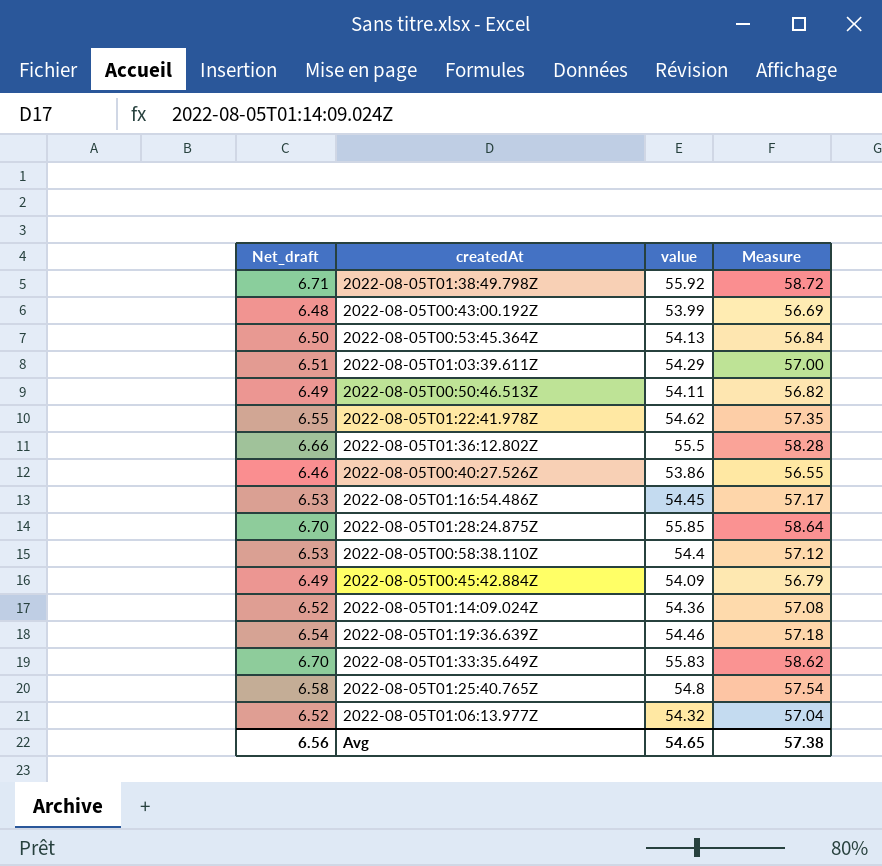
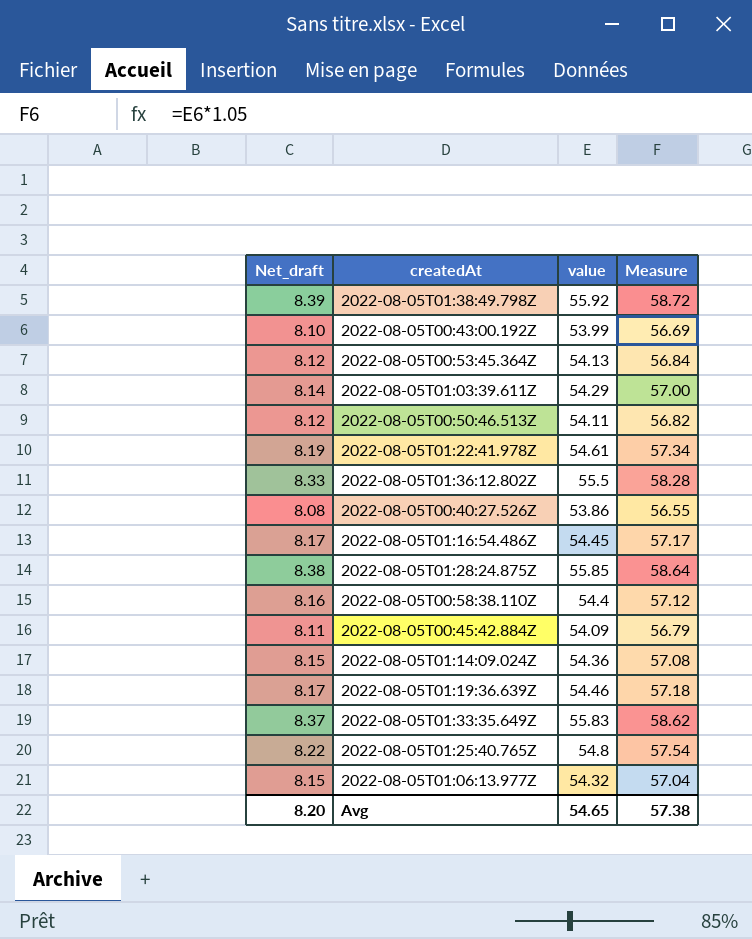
column Net_draft | formula: [value] * 0.12 -> [value] * 0.15
2022-08-05T01:22:41.978Z | value: 54.62 -> 54.61
2022-08-05T01:22:41.978Z | Measure: 57.35 -> 57.34
Avg | Net_draft: 6.56 -> 8.20

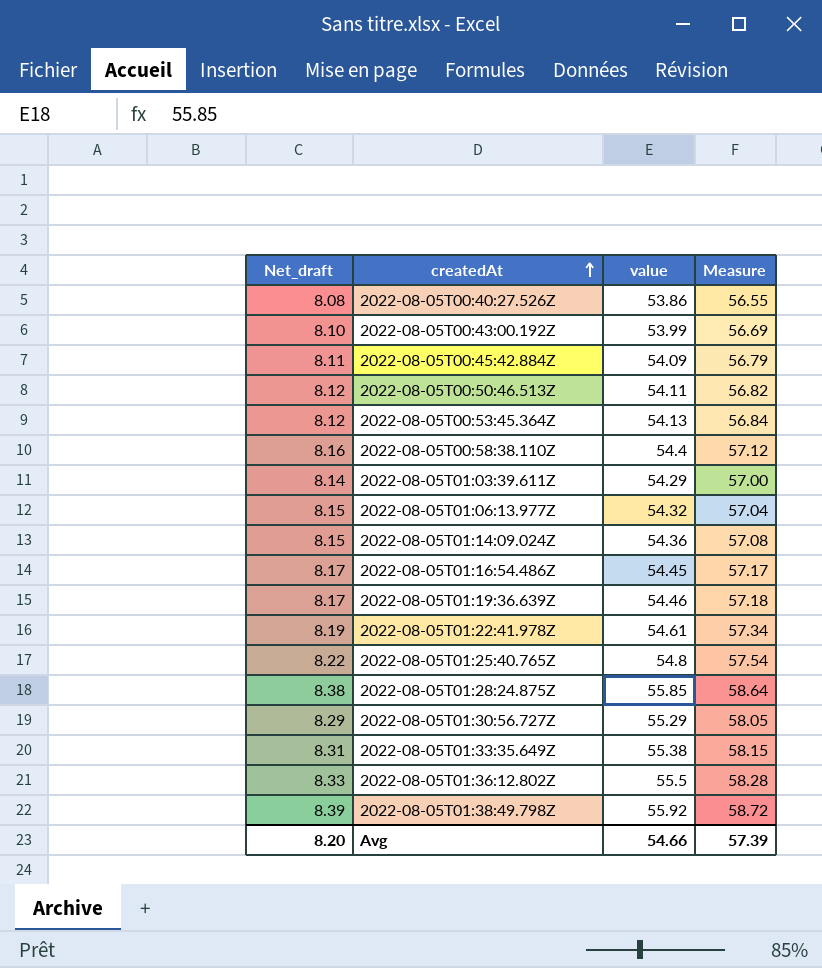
row order: none -> createdAt ascending
row 2022-08-05T01:30:56.727Z: none -> 8.29 | 55.29 | 58.05
2022-08-05T01:33:35.649Z | Net_draft: 8.37 -> 8.31
2022-08-05T01:33:35.649Z | value: 55.83 -> 55.38
2022-08-05T01:33:35.649Z | Measure: 58.62 -> 58.15
Avg | value: 54.65 -> 54.66
Avg | Measure: 57.38 -> 57.39

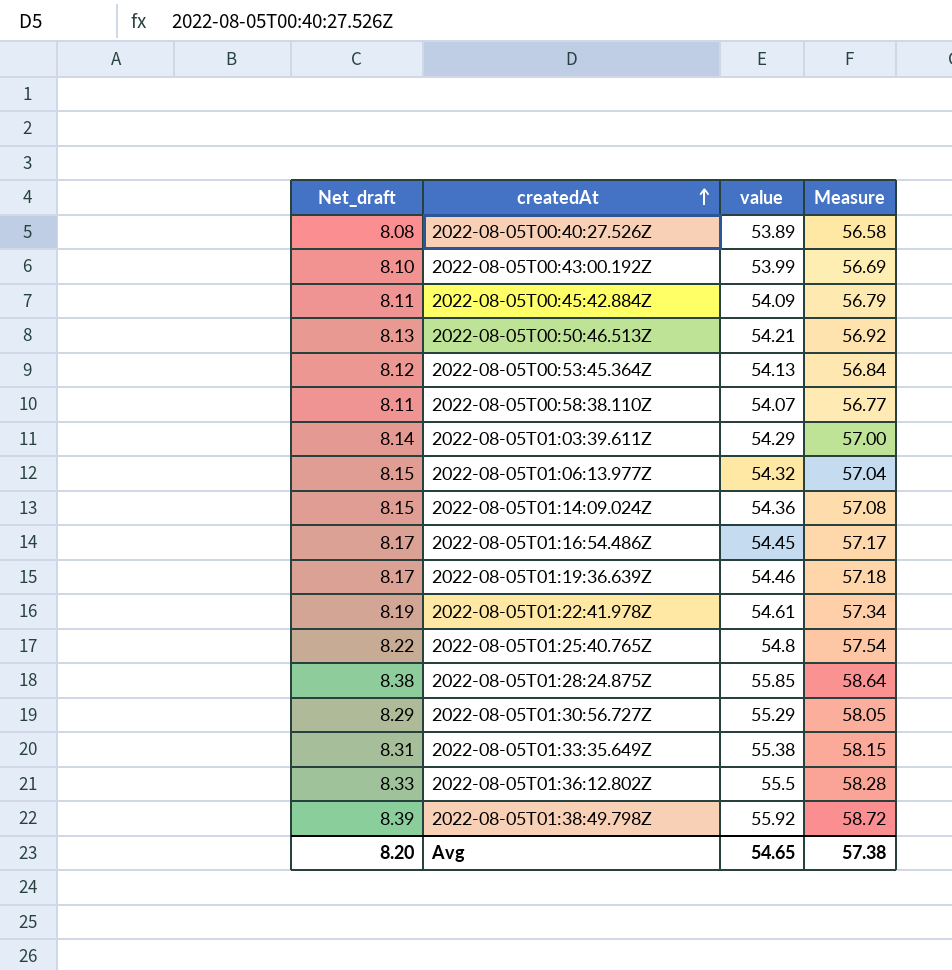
2022-08-05T00:40:27.526Z | value: 53.86 -> 53.89
2022-08-05T00:40:27.526Z | Measure: 56.55 -> 56.58
2022-08-05T00:50:46.513Z | Net_draft: 8.12 -> 8.13
2022-08-05T00:50:46.513Z | value: 54.11 -> 54.21
2022-08-05T00:50:46.513Z | Measure: 56.82 -> 56.92
2022-08-05T00:58:38.110Z | Net_draft: 8.16 -> 8.11
2022-08-05T00:58:38.110Z | value: 54.4 -> 54.07
2022-08-05T00:58:38.110Z | Measure: 57.12 -> 56.77
Avg | value: 54.66 -> 54.65
Avg | Measure: 57.39 -> 57.38

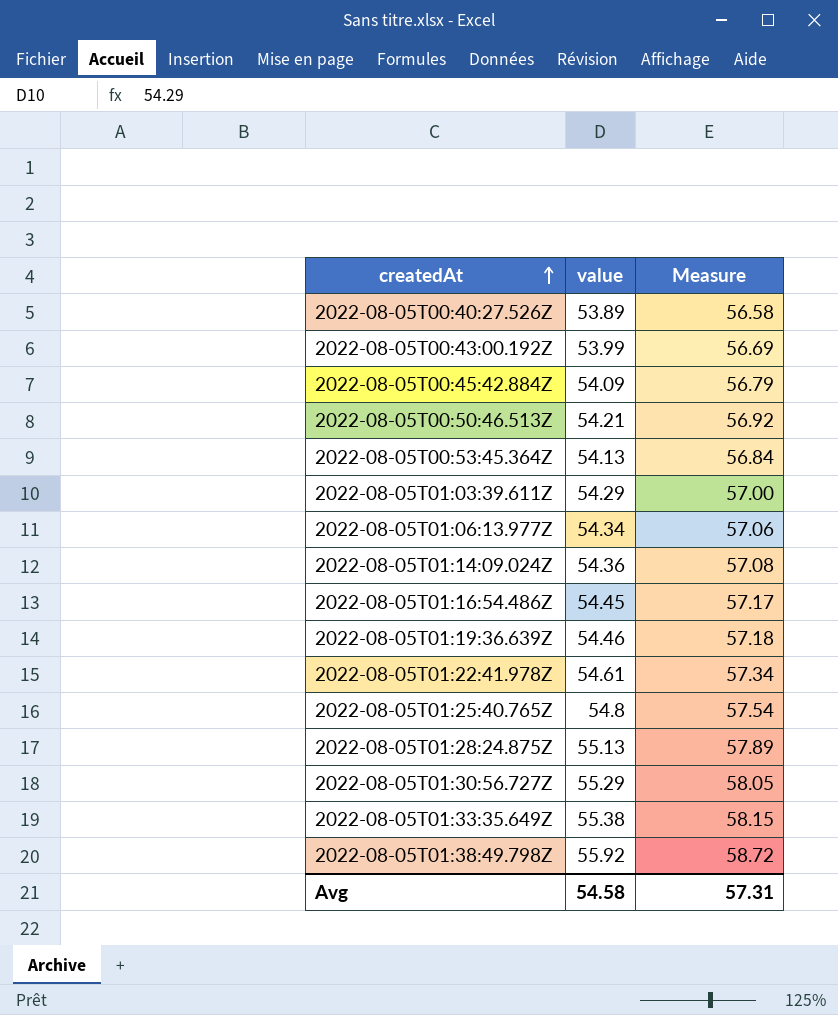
column Net_draft | formula: [value] * 0.15 -> none
row 2022-08-05T00:58:38.110Z: 8.11 | 54.07 | 56.77 -> none
row 2022-08-05T01:36:12.802Z: 8.33 | 55.5 | 58.28 -> none
2022-08-05T01:06:13.977Z | value: 54.32 -> 54.34
2022-08-05T01:06:13.977Z | Measure: 57.04 -> 57.06
2022-08-05T01:28:24.875Z | value: 55.85 -> 55.13
2022-08-05T01:28:24.875Z | Measure: 58.64 -> 57.89
Avg | value: 54.65 -> 54.58
Avg | Measure: 57.38 -> 57.31

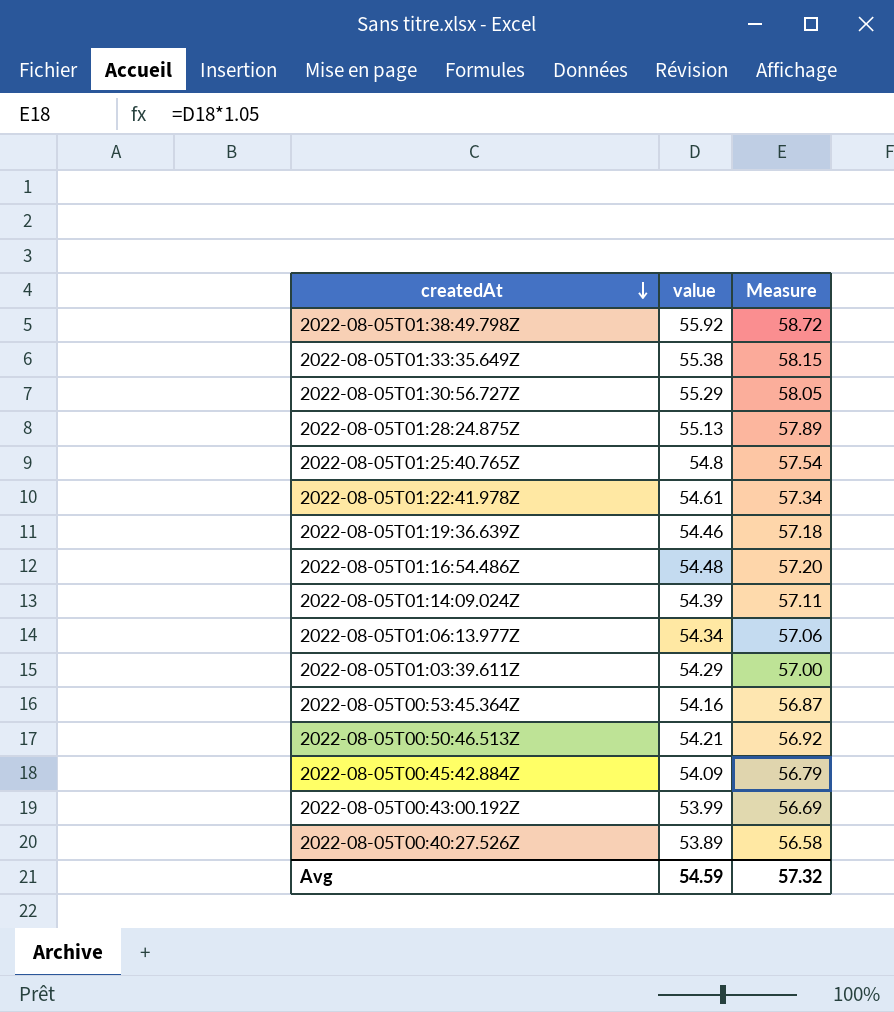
row order: createdAt ascending -> createdAt descending
2022-08-05T01:16:54.486Z | value: 54.45 -> 54.48
2022-08-05T01:16:54.486Z | Measure: 57.17 -> 57.20
2022-08-05T01:14:09.024Z | value: 54.36 -> 54.39
2022-08-05T01:14:09.024Z | Measure: 57.08 -> 57.11
2022-08-05T00:53:45.364Z | value: 54.13 -> 54.16
2022-08-05T00:53:45.364Z | Measure: 56.84 -> 56.87
Avg | value: 54.58 -> 54.59
Avg | Measure: 57.31 -> 57.32

